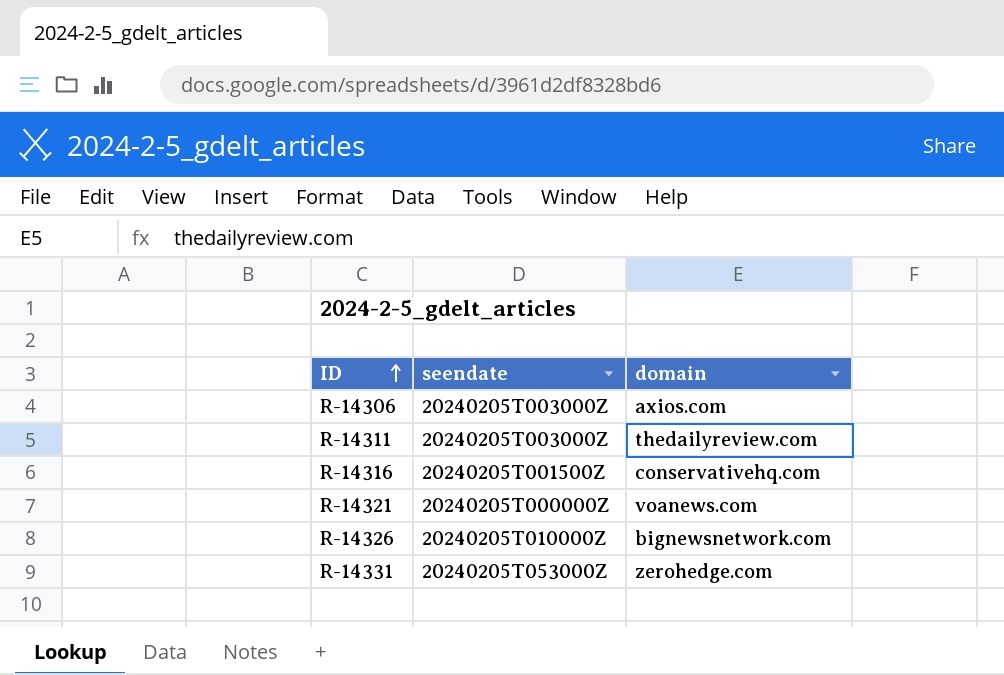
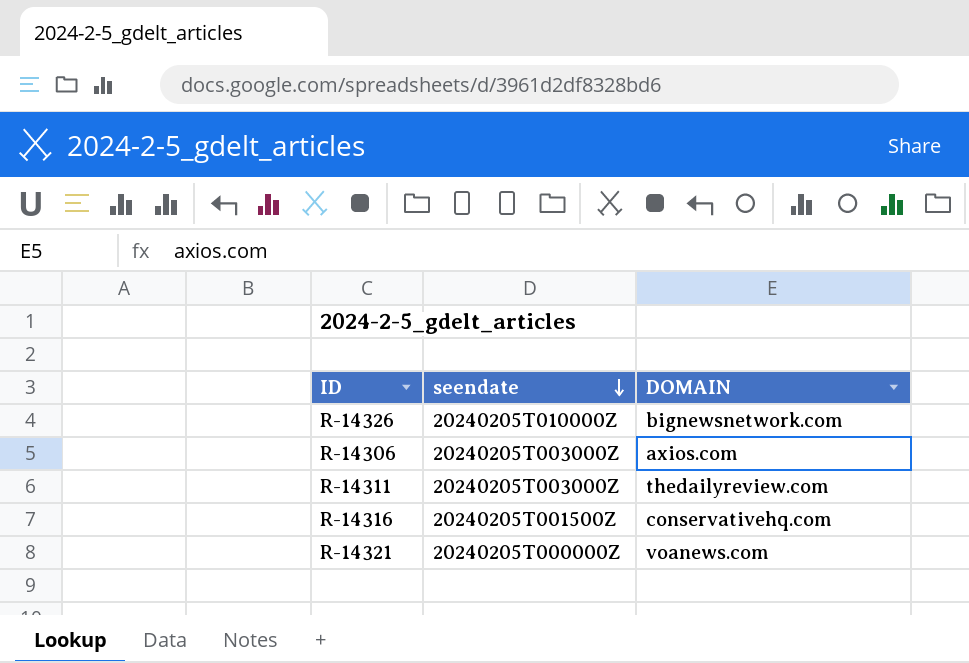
row order: ID ascending -> seendate descending
column name: domain -> DOMAIN
row R-14331: 20240205T053000Z | zerohedge.com -> none

